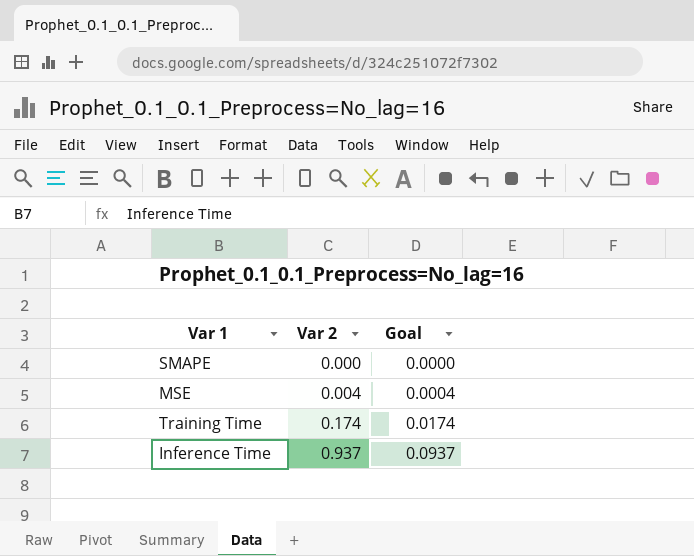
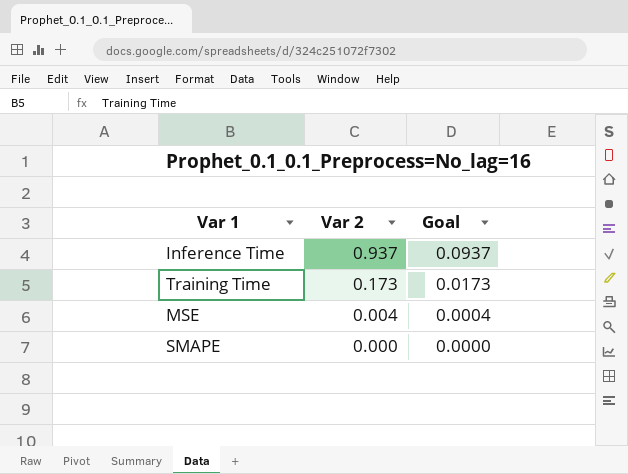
row order: Var 2 ascending -> Var 2 descending
Training Time | Var 2: 0.174 -> 0.173
Training Time | Goal: 0.0174 -> 0.0173

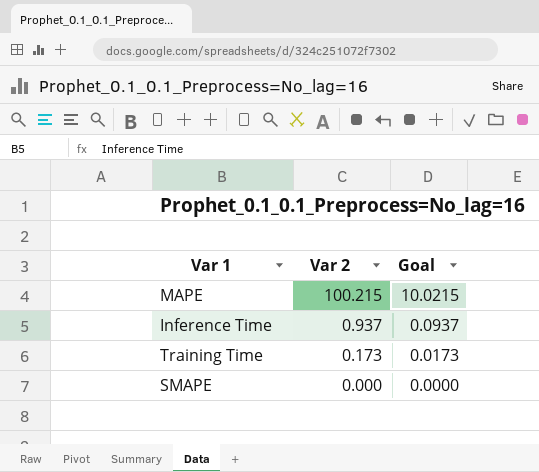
row MSE: 0.004 | 0.0004 -> none
row MAPE: none -> 100.215 | 10.0215

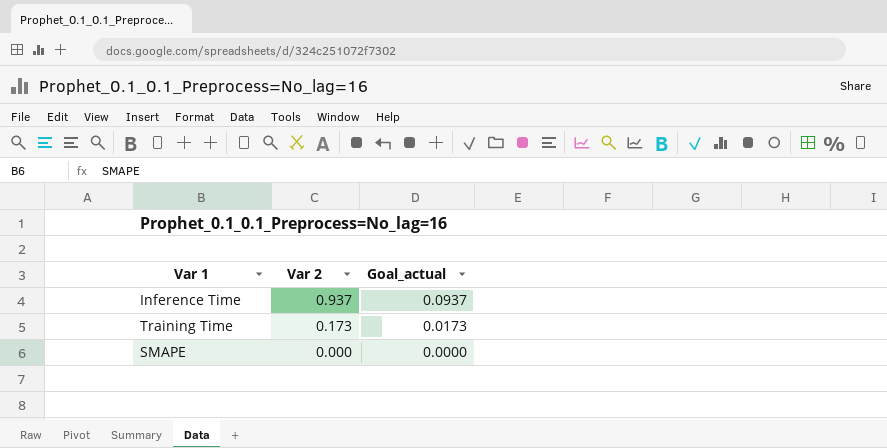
column name: Goal -> Goal_actual
row MAPE: 100.215 | 10.0215 -> none

